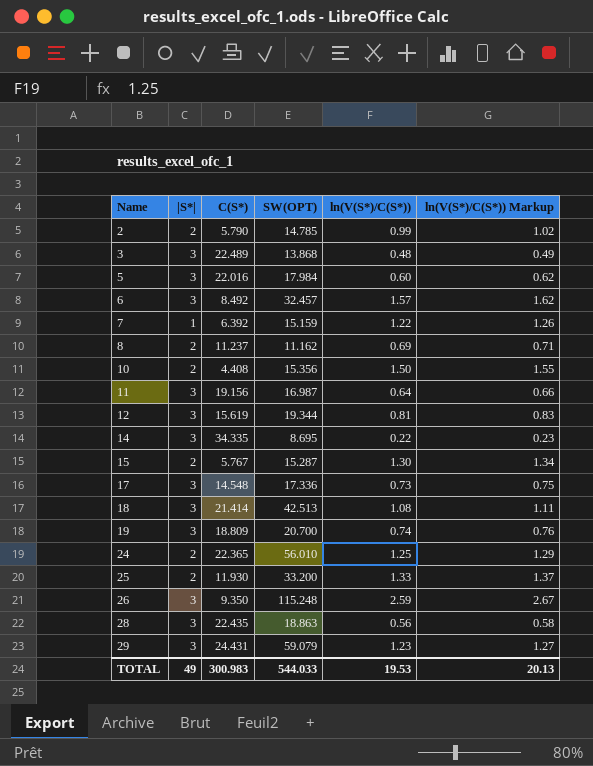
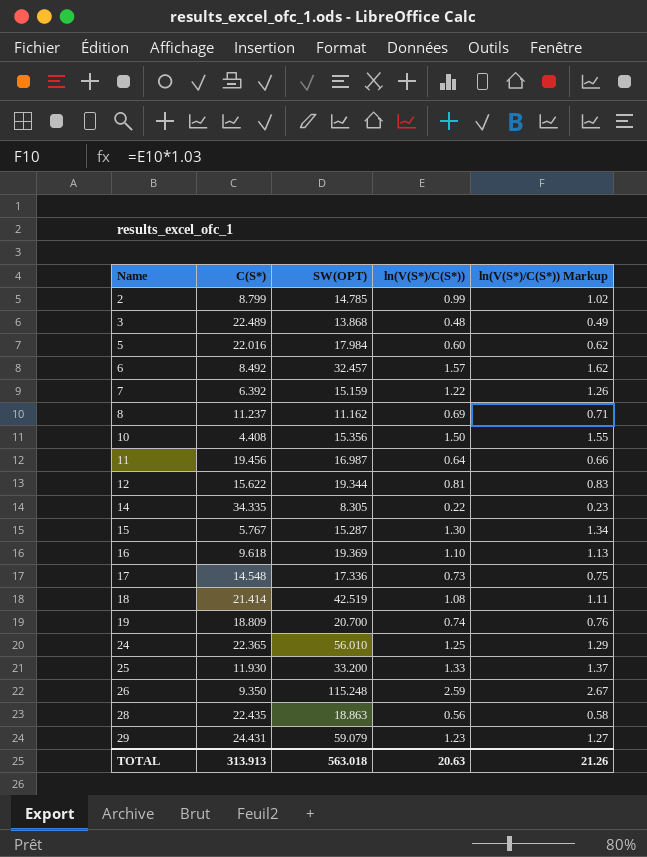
column |S*| | position: 2 -> none
2 | C(S*): 5.790 -> 8.799
11 | C(S*): 19.156 -> 19.456
12 | C(S*): 15.619 -> 15.622
14 | SW(OPT): 8.695 -> 8.305
row 16: none -> 9.618 | 19.369 | 1.10 | 1.13
18 | SW(OPT): 42.513 -> 42.519
TOTAL | C(S*): 300.983 -> 313.913
TOTAL | SW(OPT): 544.033 -> 563.018
TOTAL | ln(V(S*)/C(S*)): 19.53 -> 20.63
TOTAL | ln(V(S*)/C(S*)) Markup: 20.13 -> 21.26

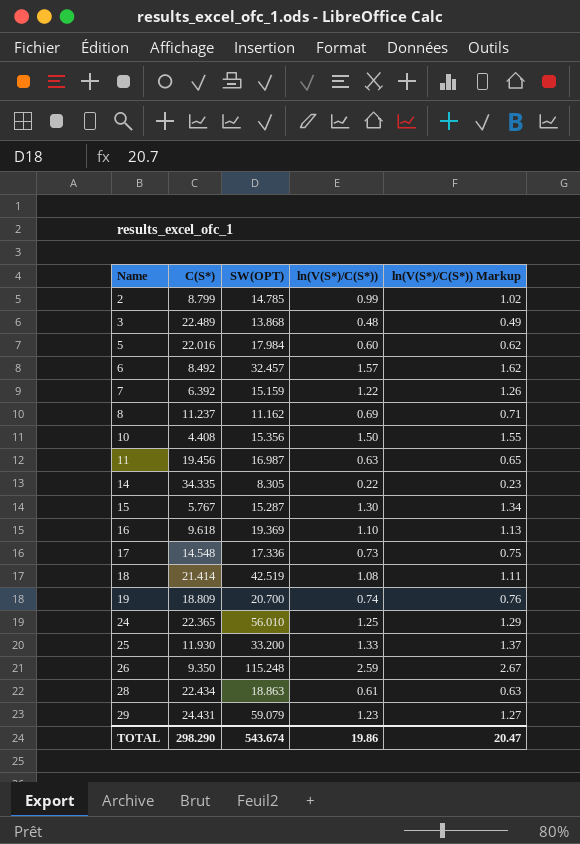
row 12: 15.622 | 19.344 | 0.81 | 0.83 -> none
11 | ln(V(S*)/C(S*)): 0.64 -> 0.63
11 | ln(V(S*)/C(S*)) Markup: 0.66 -> 0.65
28 | C(S*): 22.435 -> 22.434
28 | ln(V(S*)/C(S*)): 0.56 -> 0.61
28 | ln(V(S*)/C(S*)) Markup: 0.58 -> 0.63
TOTAL | C(S*): 313.913 -> 298.290
TOTAL | SW(OPT): 563.018 -> 543.674
TOTAL | ln(V(S*)/C(S*)): 20.63 -> 19.86
TOTAL | ln(V(S*)/C(S*)) Markup: 21.26 -> 20.47

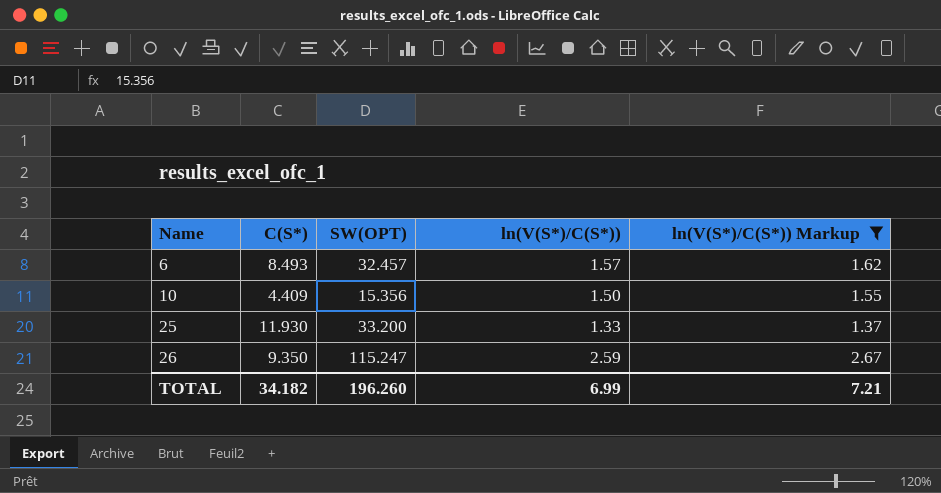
filter: none -> ln(V(S*)/C(S*)) Markup >= 1.37
6 | C(S*): 8.492 -> 8.493
10 | C(S*): 4.408 -> 4.409
26 | SW(OPT): 115.248 -> 115.247
TOTAL | C(S*): 298.290 -> 34.182
TOTAL | SW(OPT): 543.674 -> 196.260
TOTAL | ln(V(S*)/C(S*)): 19.86 -> 6.99
TOTAL | ln(V(S*)/C(S*)) Markup: 20.47 -> 7.21

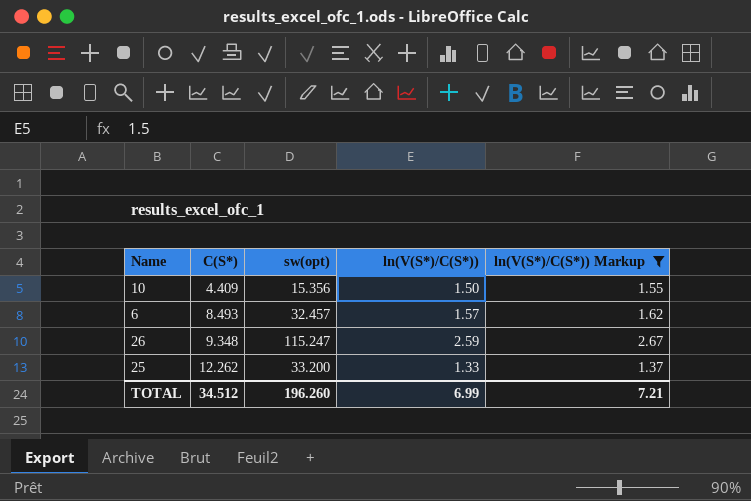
row order: Name ascending -> C(S*) ascending
column name: SW(OPT) -> sw(opt)
26 | C(S*): 9.350 -> 9.348
25 | C(S*): 11.930 -> 12.262
TOTAL | C(S*): 34.182 -> 34.512

